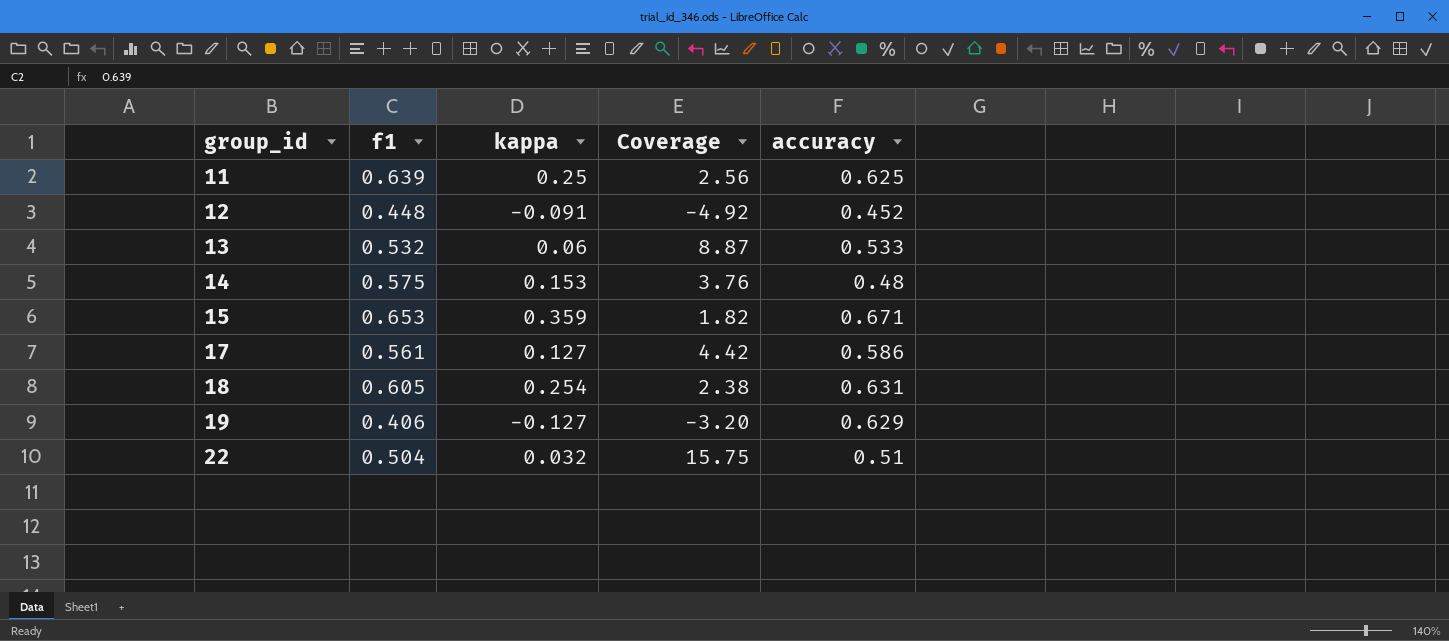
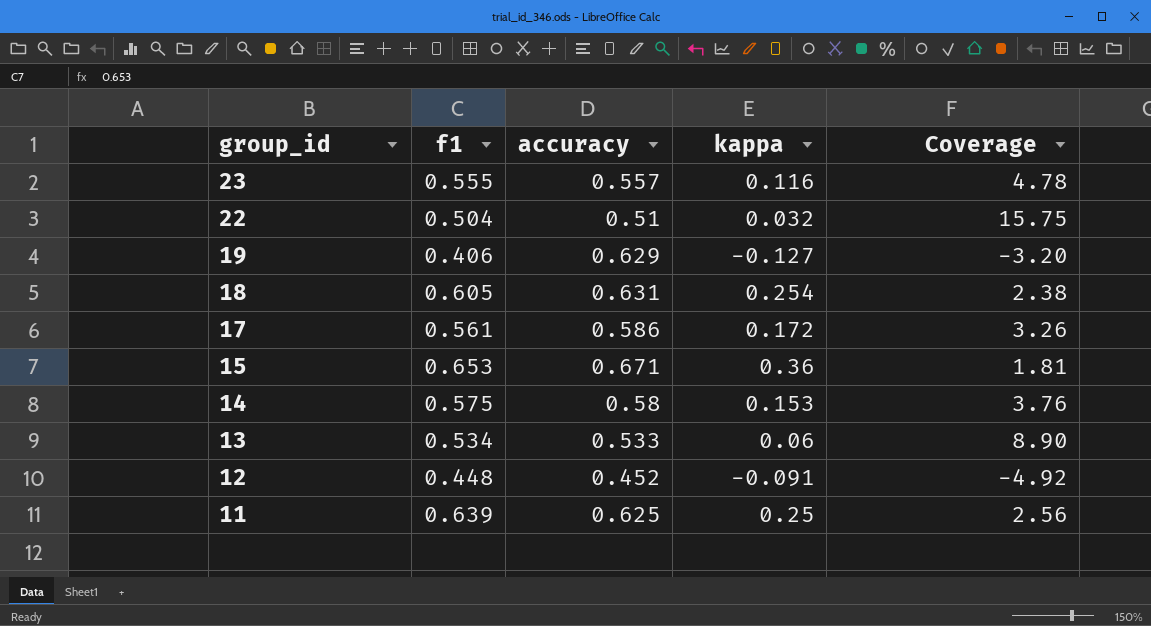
row order: group_id ascending -> group_id descending
column accuracy | position: 5 -> 3
row 23: none -> 0.555 | 0.557 | 0.116 | 4.78
17 | kappa: 0.127 -> 0.172
17 | Coverage: 4.42 -> 3.26
15 | kappa: 0.359 -> 0.36
15 | Coverage: 1.82 -> 1.81
14 | accuracy: 0.48 -> 0.58
13 | f1: 0.532 -> 0.534
13 | Coverage: 8.87 -> 8.90

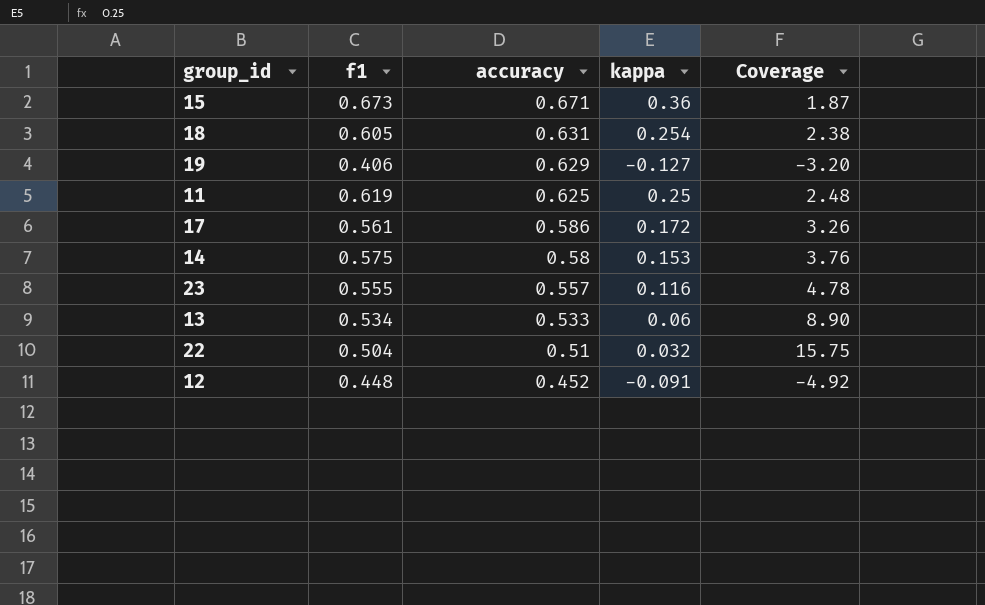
row order: group_id descending -> accuracy descending
15 | f1: 0.653 -> 0.673
15 | Coverage: 1.81 -> 1.87
11 | f1: 0.639 -> 0.619
11 | Coverage: 2.56 -> 2.48

